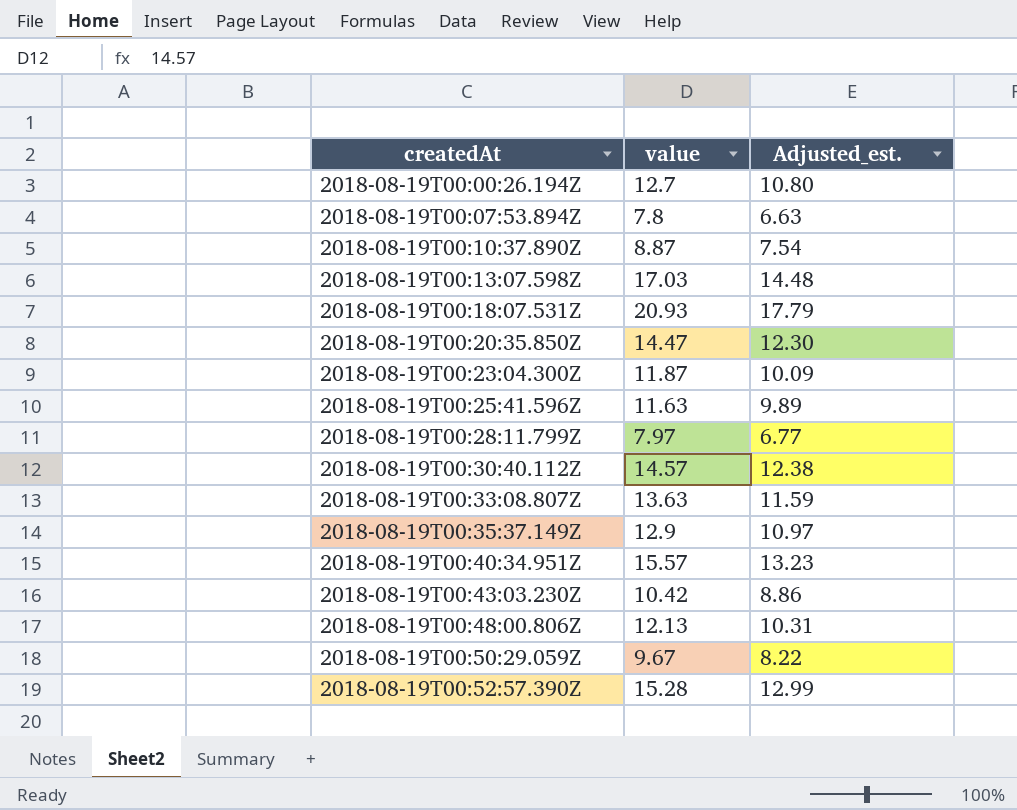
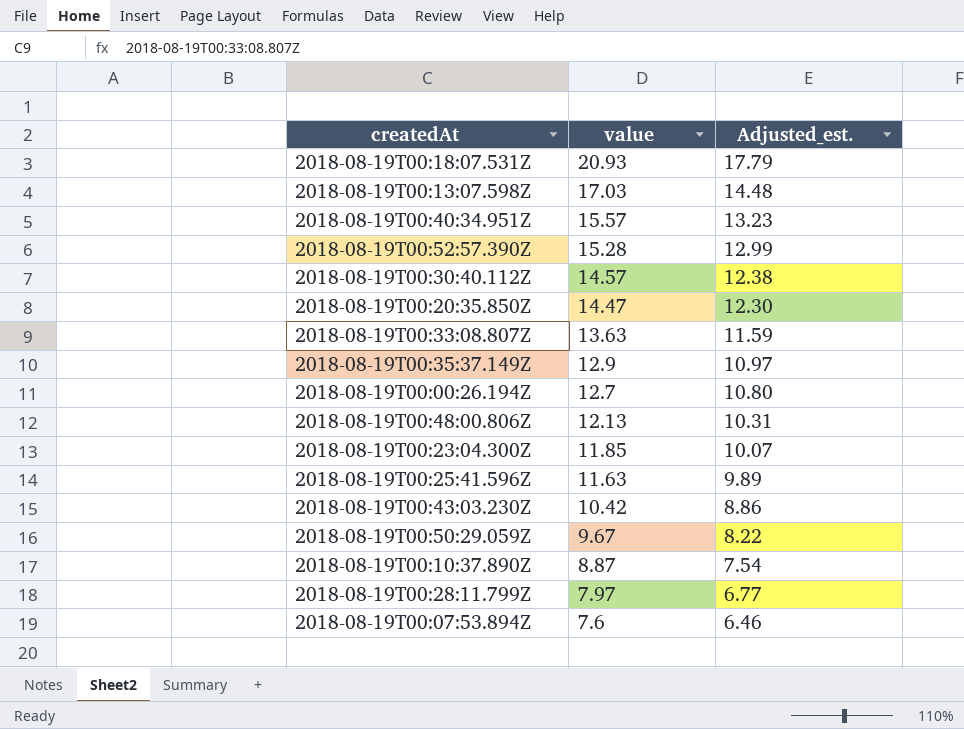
row order: createdAt ascending -> value descending
2018-08-19T00:23:04.300Z | value: 11.87 -> 11.85
2018-08-19T00:23:04.300Z | Adjusted_est.: 10.09 -> 10.07
2018-08-19T00:07:53.894Z | value: 7.8 -> 7.6
2018-08-19T00:07:53.894Z | Adjusted_est.: 6.63 -> 6.46

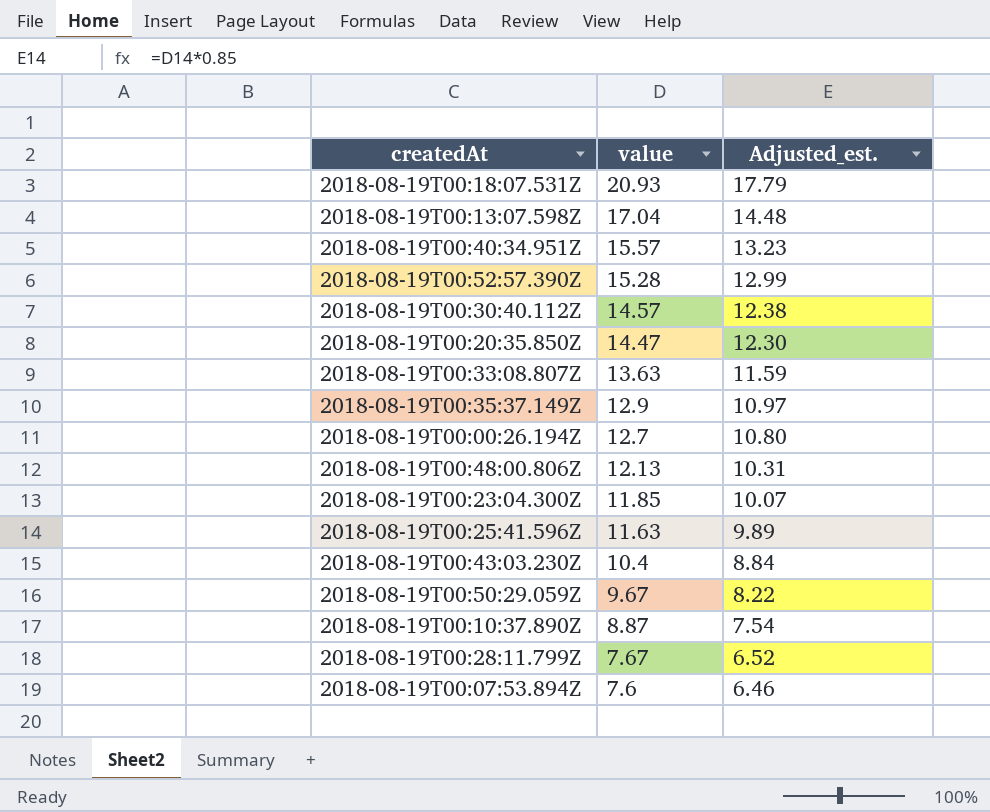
2018-08-19T00:13:07.598Z | value: 17.03 -> 17.04
2018-08-19T00:43:03.230Z | value: 10.42 -> 10.4
2018-08-19T00:43:03.230Z | Adjusted_est.: 8.86 -> 8.84
2018-08-19T00:28:11.799Z | value: 7.97 -> 7.67
2018-08-19T00:28:11.799Z | Adjusted_est.: 6.77 -> 6.52

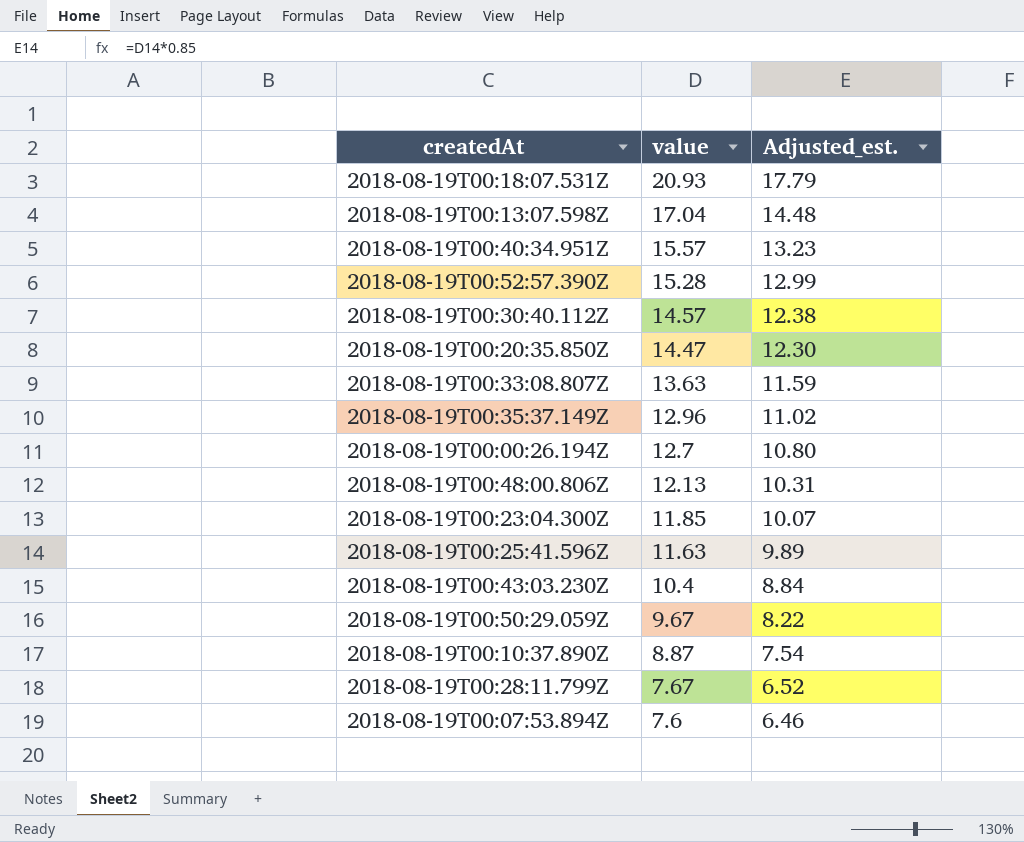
2018-08-19T00:35:37.149Z | value: 12.9 -> 12.96
2018-08-19T00:35:37.149Z | Adjusted_est.: 10.97 -> 11.02

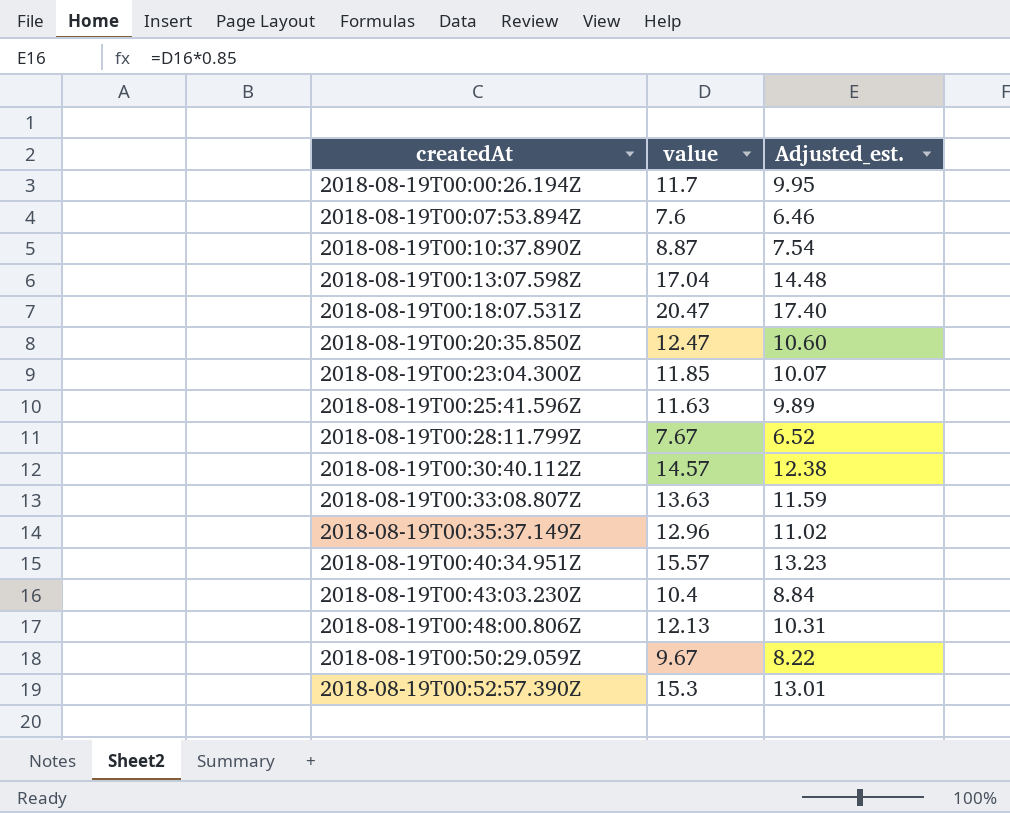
row order: value descending -> createdAt ascending
2018-08-19T00:00:26.194Z | value: 12.7 -> 11.7
2018-08-19T00:00:26.194Z | Adjusted_est.: 10.80 -> 9.95
2018-08-19T00:18:07.531Z | value: 20.93 -> 20.47
2018-08-19T00:18:07.531Z | Adjusted_est.: 17.79 -> 17.40
2018-08-19T00:20:35.850Z | value: 14.47 -> 12.47
2018-08-19T00:20:35.850Z | Adjusted_est.: 12.30 -> 10.60
2018-08-19T00:52:57.390Z | value: 15.28 -> 15.3
2018-08-19T00:52:57.390Z | Adjusted_est.: 12.99 -> 13.01

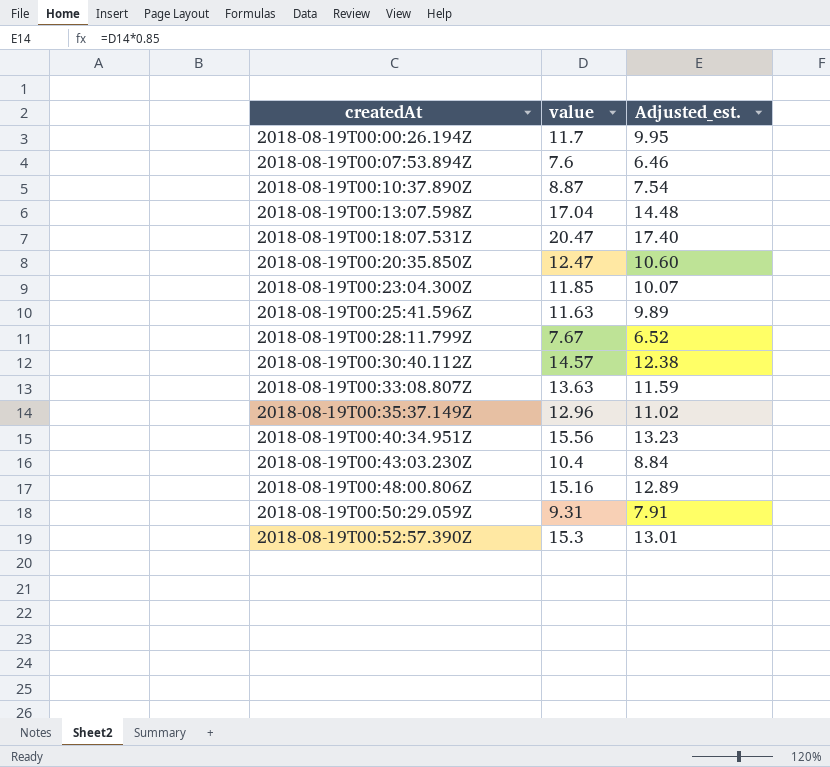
2018-08-19T00:40:34.951Z | value: 15.57 -> 15.56
2018-08-19T00:48:00.806Z | value: 12.13 -> 15.16
2018-08-19T00:48:00.806Z | Adjusted_est.: 10.31 -> 12.89
2018-08-19T00:50:29.059Z | value: 9.67 -> 9.31
2018-08-19T00:50:29.059Z | Adjusted_est.: 8.22 -> 7.91

